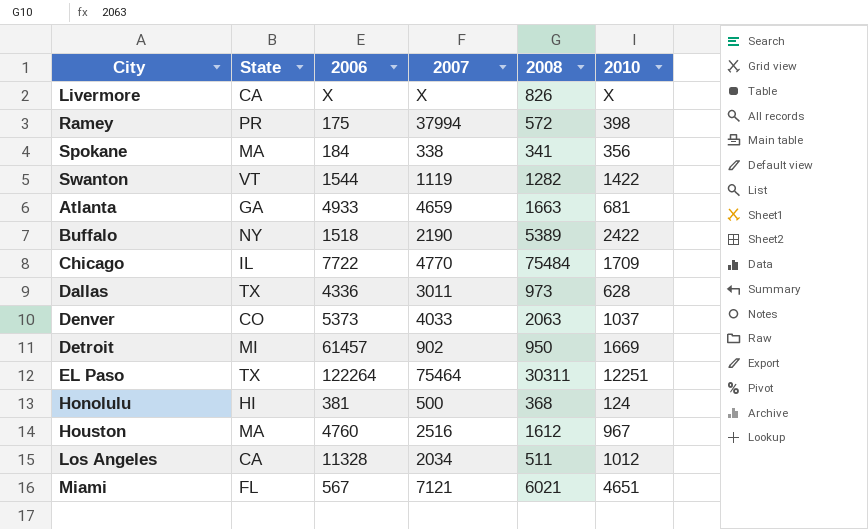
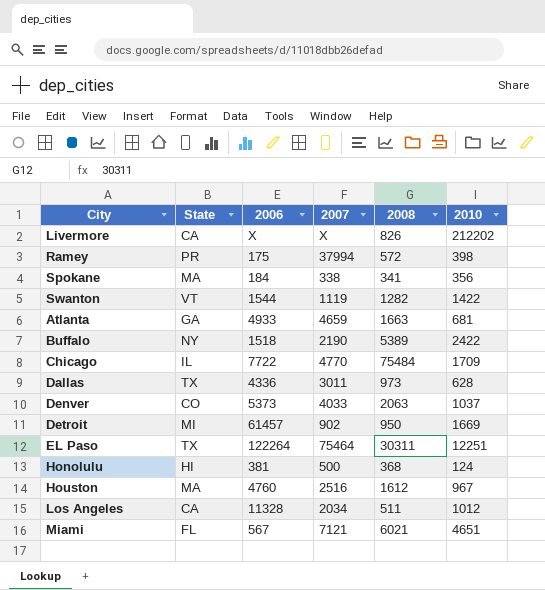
Livermore | 2010: X -> 212202

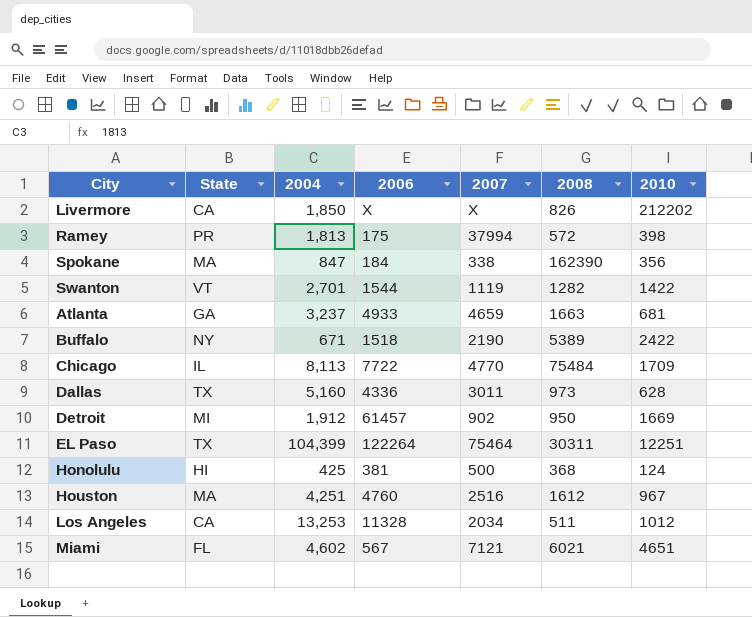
column 2004 | position: none -> 3
row Denver: CO | 5373 | 4033 | 2063 | 1037 -> none
Spokane | 2008: 341 -> 162390

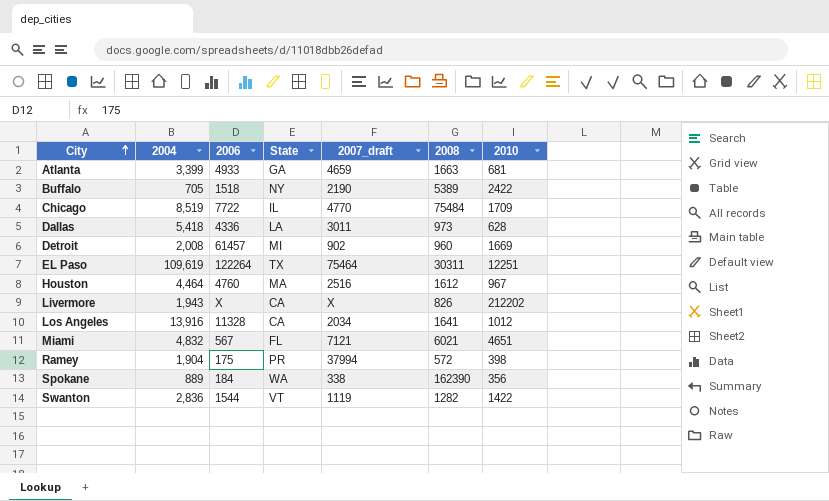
row order: none -> City ascending
column State | position: 2 -> 4
column name: 2007 -> 2007_draft
row Honolulu: HI | 425 | 381 | 500 | 368 | 124 -> none
Atlanta | 2004: 3,237 -> 3,399
Buffalo | 2004: 671 -> 705
Chicago | 2004: 8,113 -> 8,519
Dallas | 2004: 5,160 -> 5,418
Dallas | State: TX -> LA
Detroit | 2004: 1,912 -> 2,008
Detroit | 2008: 950 -> 960
EL Paso | 2004: 104,399 -> 109,619
Houston | 2004: 4,251 -> 4,464
Livermore | 2004: 1,850 -> 1,943
Los Angeles | 2004: 13,253 -> 13,916
Los Angeles | 2008: 511 -> 1641
Miami | 2004: 4,602 -> 4,832
Ramey | 2004: 1,813 -> 1,904
Spokane | 2004: 847 -> 889
Spokane | State: MA -> WA
Swanton | 2004: 2,701 -> 2,836

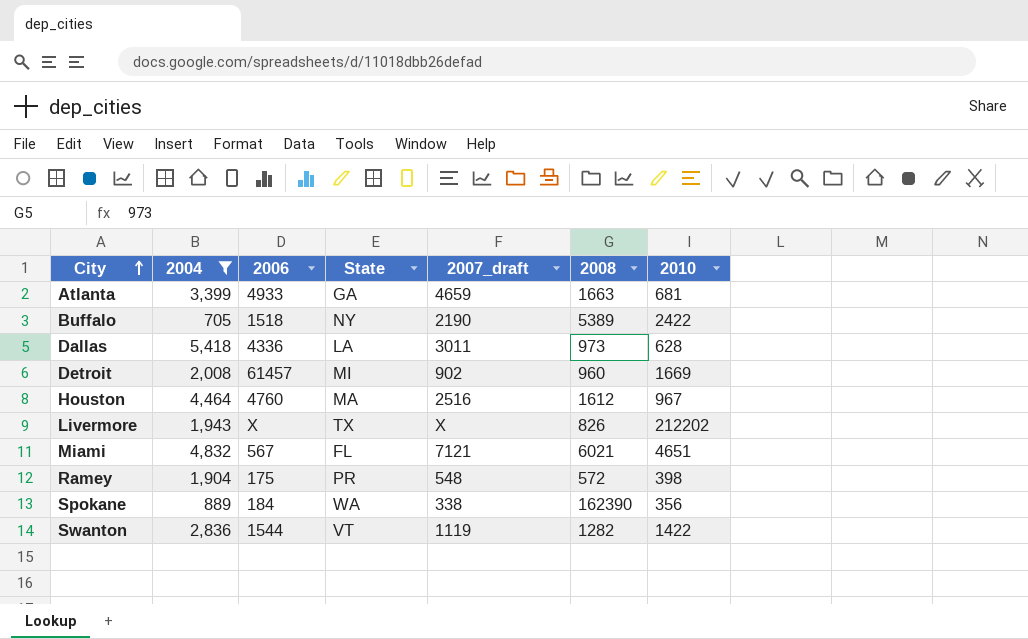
filter: none -> 2004 <= 5,418
Livermore | State: CA -> TX
Ramey | 2007_draft: 37994 -> 548

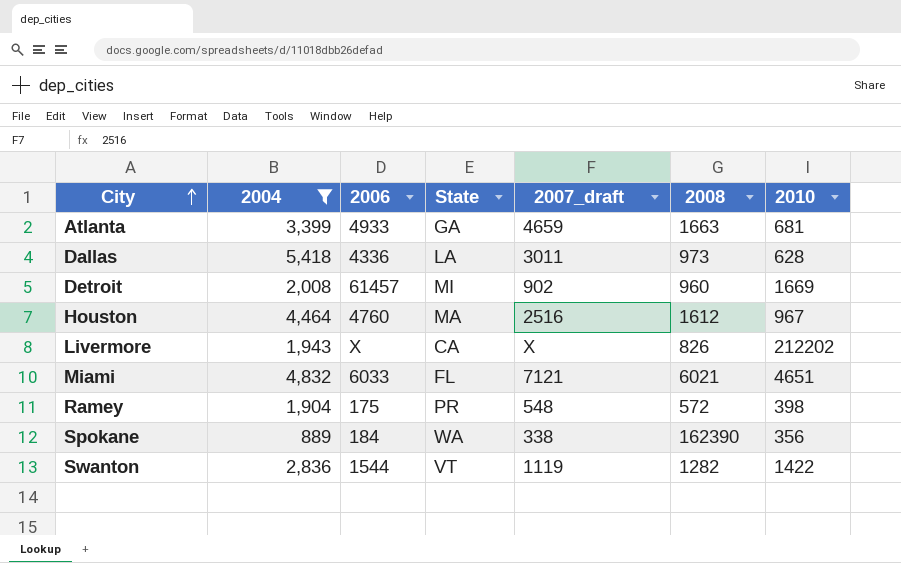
row Buffalo: 705 | 1518 | NY | 2190 | 5389 | 2422 -> none
Livermore | State: TX -> CA
Miami | 2006: 567 -> 6033

